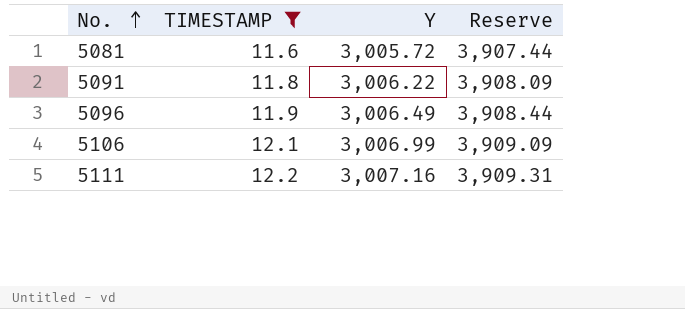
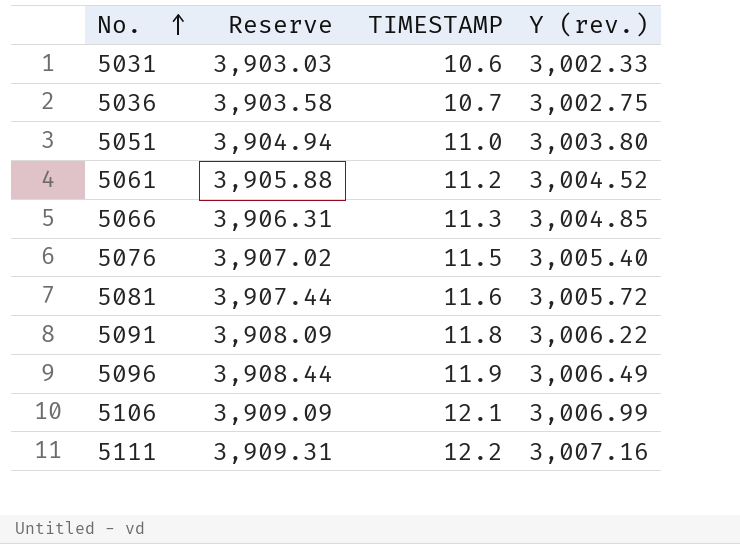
filter: TIMESTAMP >= 11.6 -> none
column Reserve | position: 4 -> 2
column name: Y -> Y (rev.)

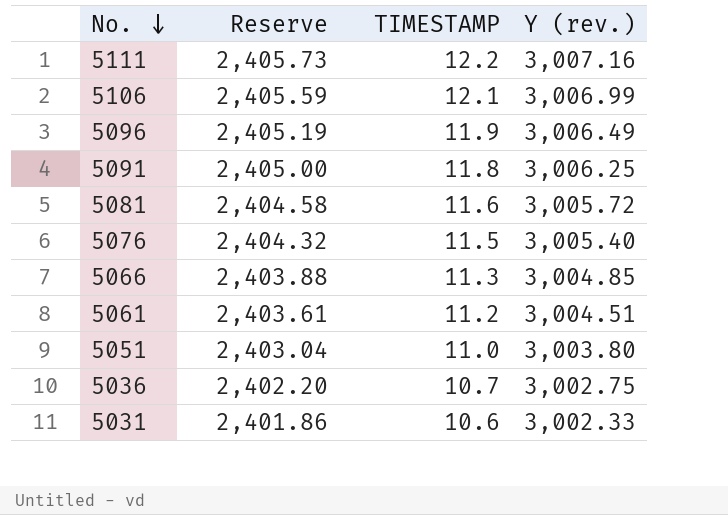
row order: No. ascending -> No. descending
column Reserve | formula: [Y (rev.)] * 1.3 -> [Y (rev.)] * 0.8
5091 | Y (rev.): 3,006.22 -> 3,006.25
5061 | Y (rev.): 3,004.52 -> 3,004.51

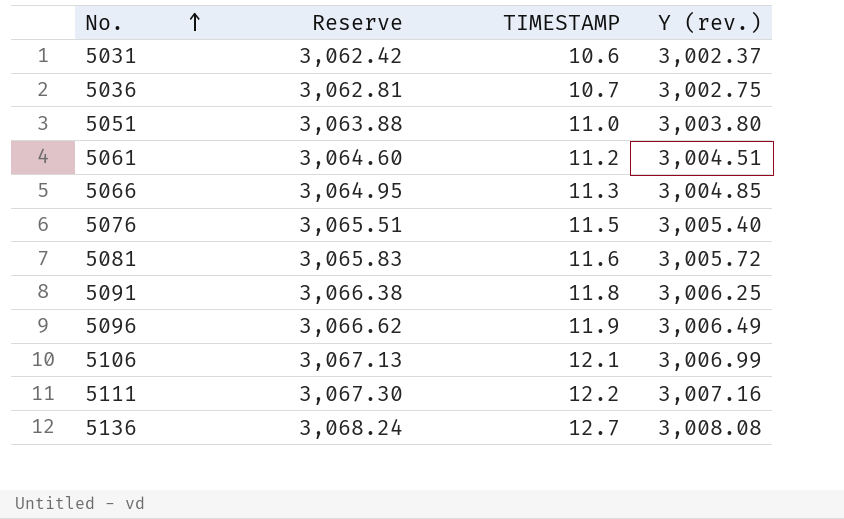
row order: No. descending -> No. ascending
column Reserve | formula: [Y (rev.)] * 0.8 -> [Y (rev.)] * 1.02
5031 | Y (rev.): 3,002.33 -> 3,002.37
row 5136: none -> 3,068.24 | 12.7 | 3,008.08

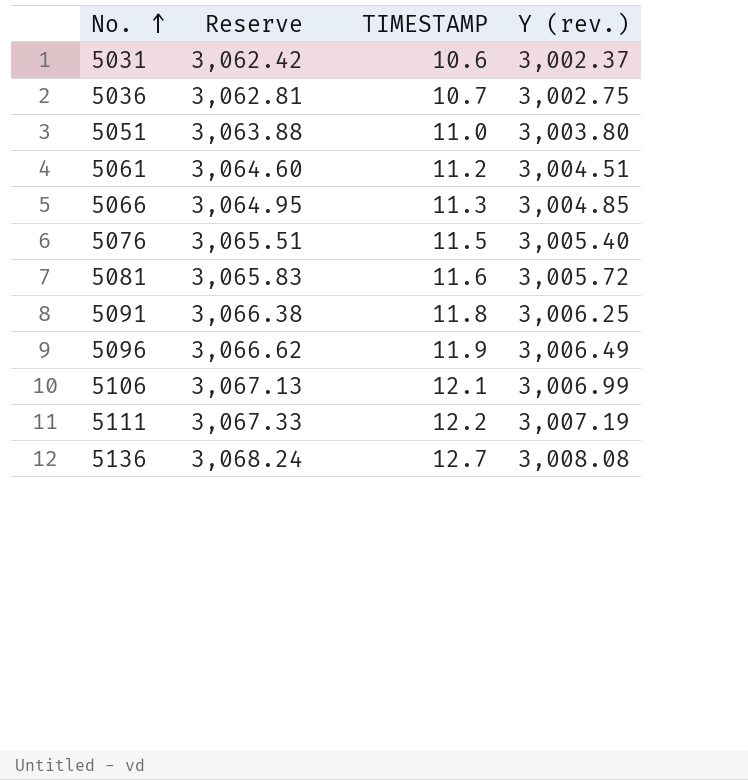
5111 | Reserve: 3,067.30 -> 3,067.33
5111 | Y (rev.): 3,007.16 -> 3,007.19

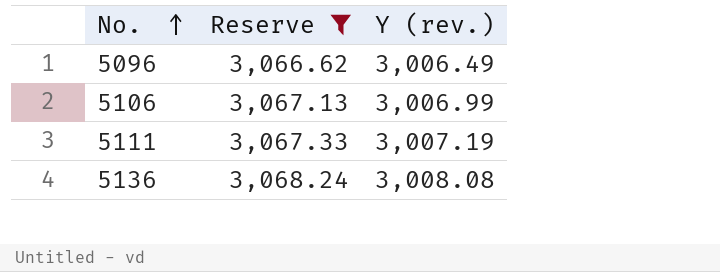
filter: none -> Reserve >= 3,066.62
column TIMESTAMP | position: 3 -> none

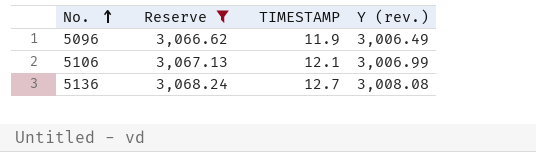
column TIMESTAMP | position: none -> 3
row 5111: 3,067.33 | 3,007.19 -> none

